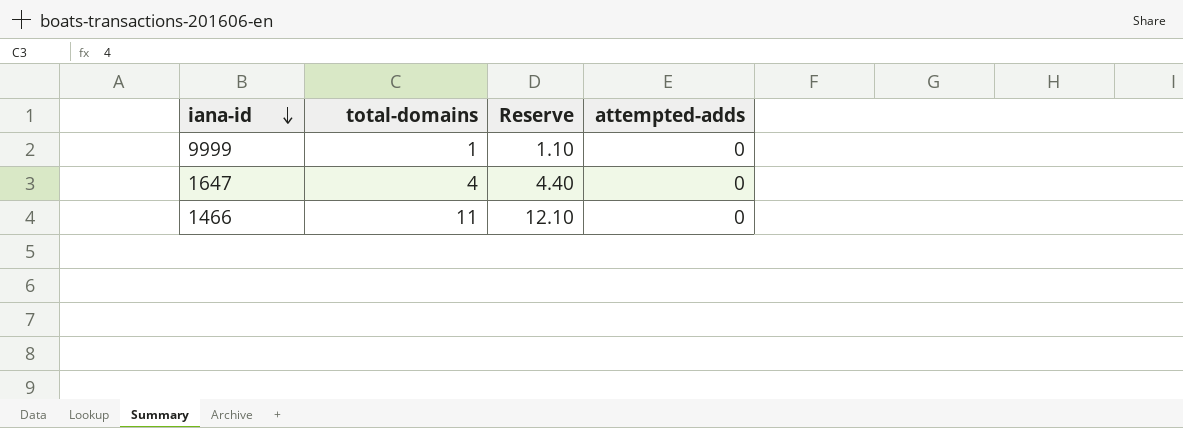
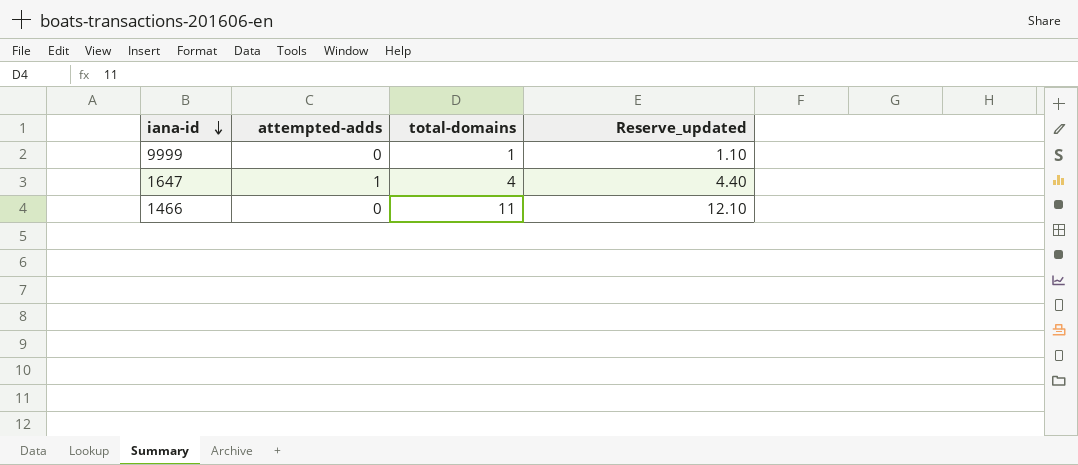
column attempted-adds | position: 4 -> 2
column name: Reserve -> Reserve_updated
1647 | attempted-adds: 0 -> 1

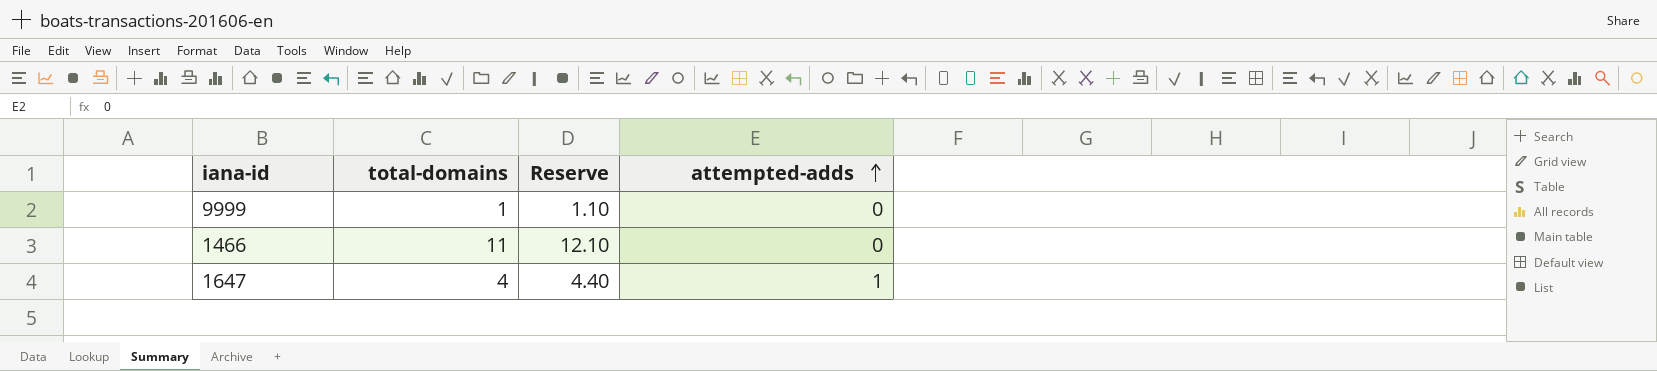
row order: iana-id descending -> attempted-adds ascending
column name: Reserve_updated -> Reserve
column attempted-adds | position: 2 -> 4

